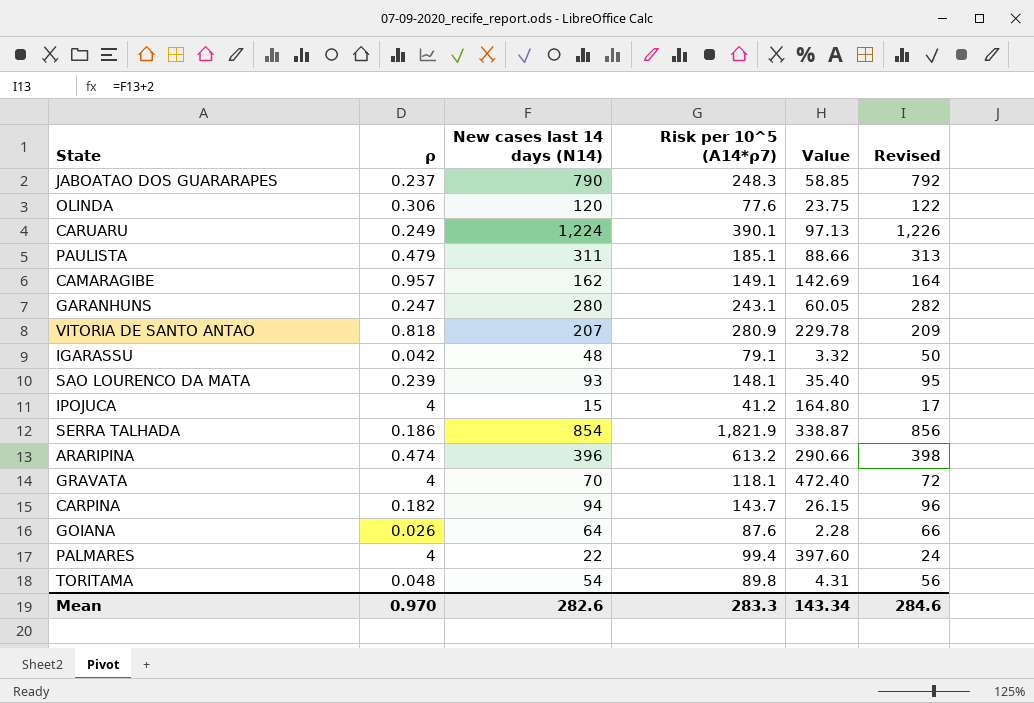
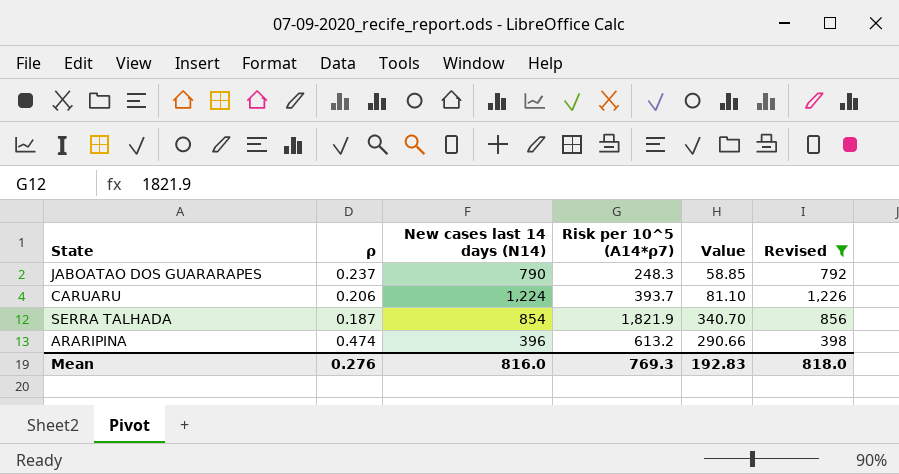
filter: none -> Revised >= 398
CARUARU | ρ: 0.249 -> 0.206
CARUARU | Risk per 10^5 (A14*ρ7): 390.1 -> 393.7
CARUARU | Value: 97.13 -> 81.10
SERRA TALHADA | ρ: 0.186 -> 0.187
SERRA TALHADA | Value: 338.87 -> 340.70
Mean | ρ: 0.970 -> 0.276
Mean | New cases last 14 days (N14): 282.6 -> 816.0
Mean | Risk per 10^5 (A14*ρ7): 283.3 -> 769.3
Mean | Value: 143.34 -> 192.83
Mean | Revised: 284.6 -> 818.0

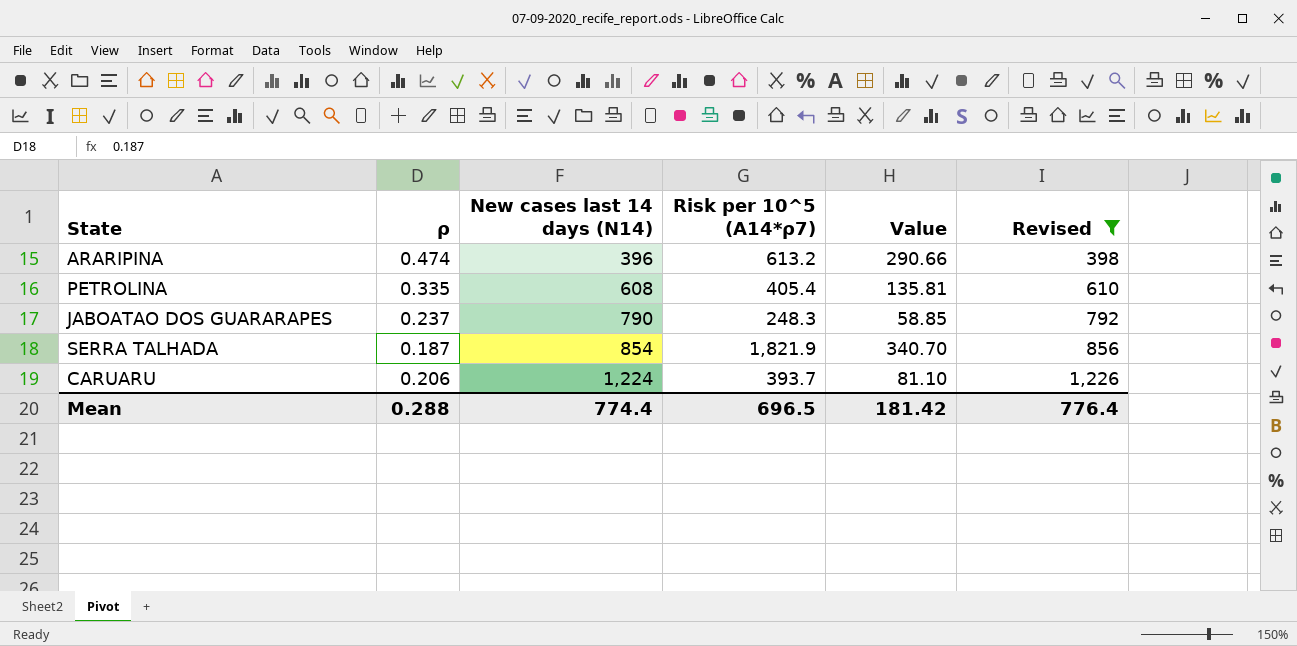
row order: none -> New cases last 14 days (N14) ascending
row PETROLINA: none -> 0.335 | 608 | 405.4 | 135.81 | 610
Mean | ρ: 0.276 -> 0.288
Mean | New cases last 14 days (N14): 816.0 -> 774.4
Mean | Risk per 10^5 (A14*ρ7): 769.3 -> 696.5
Mean | Value: 192.83 -> 181.42
Mean | Revised: 818.0 -> 776.4

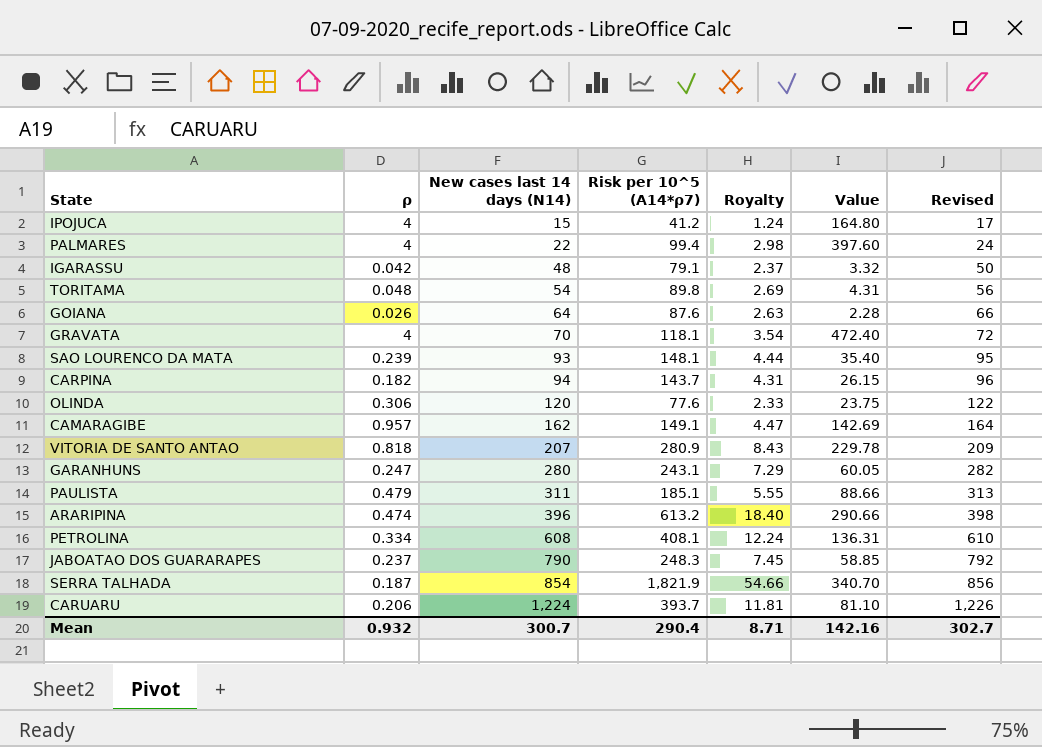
filter: Revised >= 398 -> none
column Royalty | formula: none -> [Risk per 10^5 (A14*ρ7)] * 0.03
PETROLINA | ρ: 0.335 -> 0.334
PETROLINA | Risk per 10^5 (A14*ρ7): 405.4 -> 408.1
PETROLINA | Value: 135.81 -> 136.31
Mean | ρ: 0.288 -> 0.932
Mean | New cases last 14 days (N14): 774.4 -> 300.7
Mean | Risk per 10^5 (A14*ρ7): 696.5 -> 290.4
Mean | Value: 181.42 -> 142.16
Mean | Revised: 776.4 -> 302.7

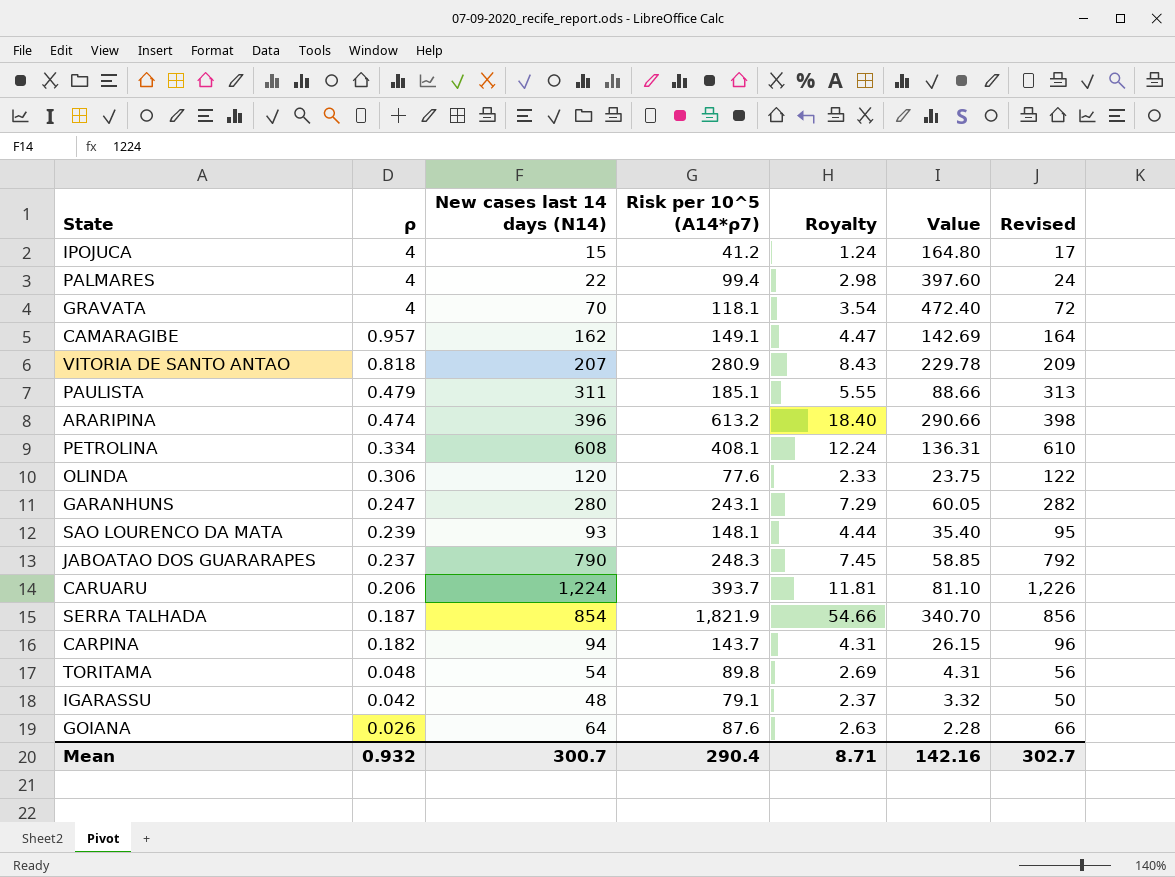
row order: New cases last 14 days (N14) ascending -> ρ descending

